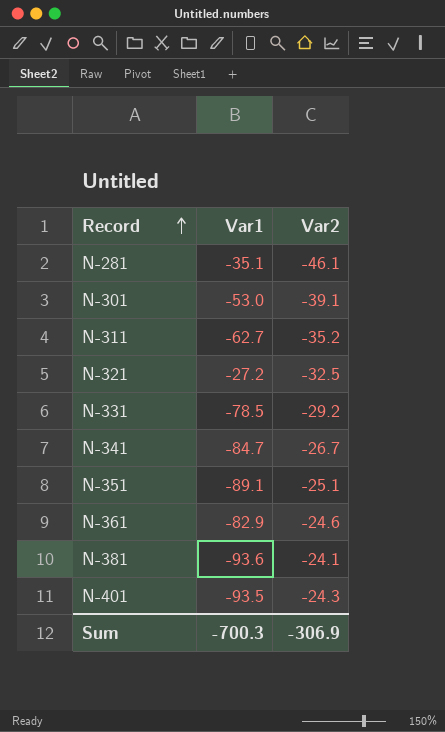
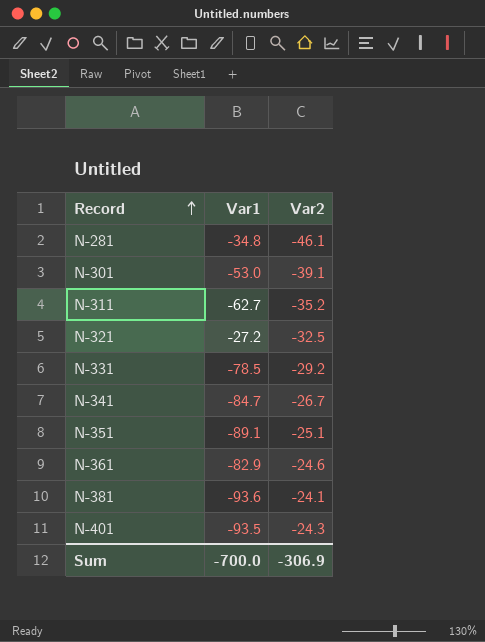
N-281 | Var1: -35.1 -> -34.8
Sum | Var1: -700.3 -> -700.0

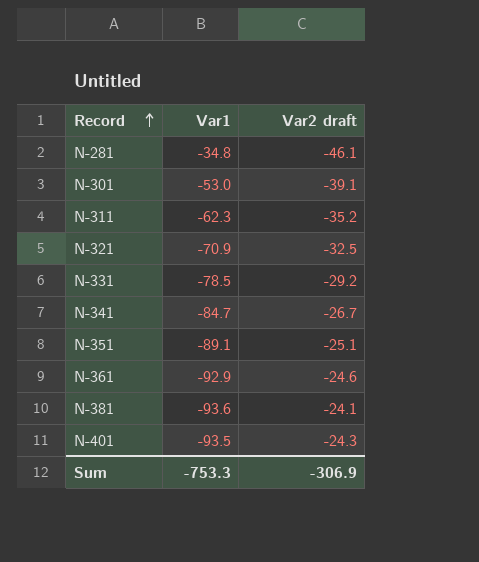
column name: Var2 -> Var2 draft
N-311 | Var1: -62.7 -> -62.3
N-321 | Var1: -27.2 -> -70.9
N-361 | Var1: -82.9 -> -92.9
Sum | Var1: -700.0 -> -753.3

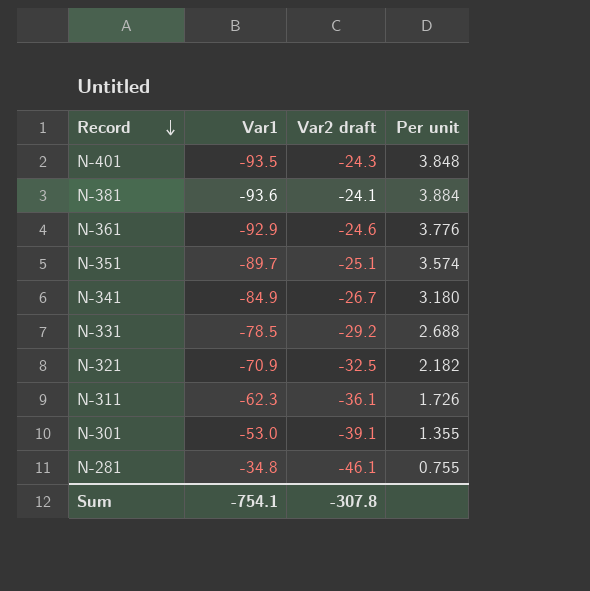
row order: Record ascending -> Record descending
column Per unit | formula: none -> [Var1] / [Var2 draft]
N-351 | Var1: -89.1 -> -89.7
N-341 | Var1: -84.7 -> -84.9
N-311 | Var2 draft: -35.2 -> -36.1
Sum | Var1: -753.3 -> -754.1
Sum | Var2 draft: -306.9 -> -307.8

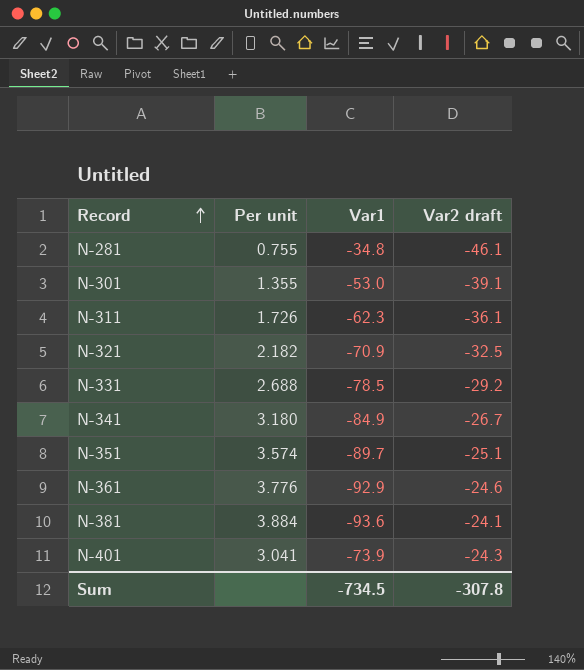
row order: Record descending -> Record ascending
column Per unit | position: 4 -> 2
N-401 | Per unit: 3.848 -> 3.041
N-401 | Var1: -93.5 -> -73.9
Sum | Var1: -754.1 -> -734.5

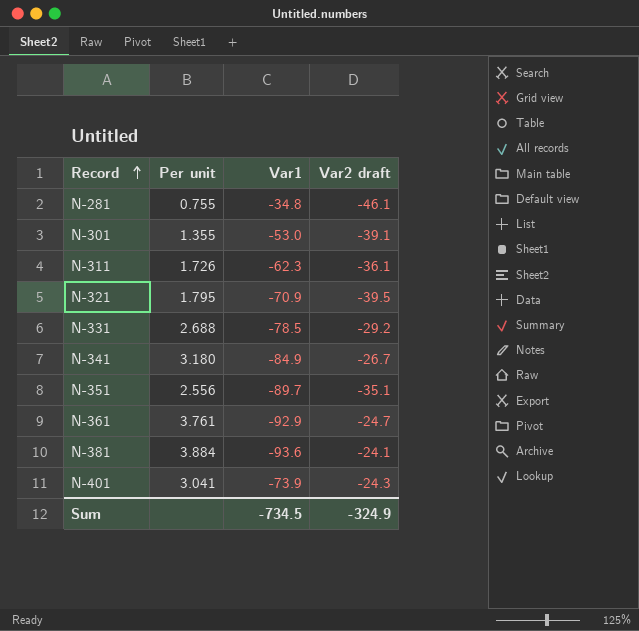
N-321 | Per unit: 2.182 -> 1.795
N-321 | Var2 draft: -32.5 -> -39.5
N-351 | Per unit: 3.574 -> 2.556
N-351 | Var2 draft: -25.1 -> -35.1
N-361 | Per unit: 3.776 -> 3.761
N-361 | Var2 draft: -24.6 -> -24.7
Sum | Var2 draft: -307.8 -> -324.9

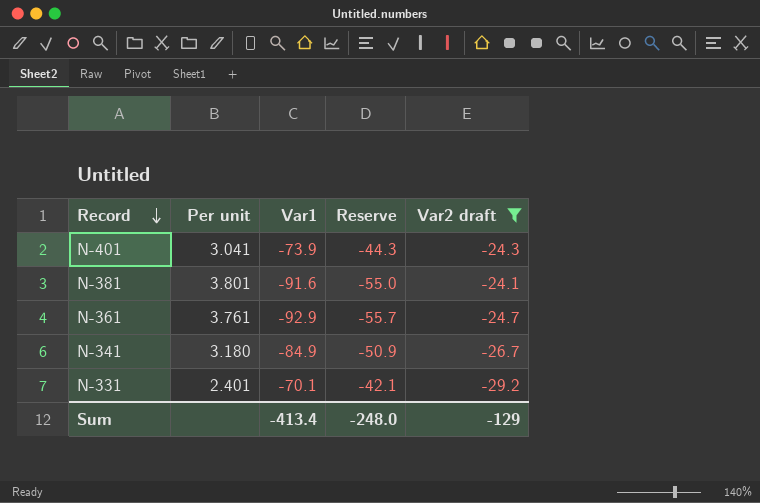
filter: none -> Var2 draft >= -29.2
row order: Record ascending -> Record descending
column Reserve | formula: none -> [Var1] * 0.6
N-381 | Per unit: 3.884 -> 3.801
N-381 | Var1: -93.6 -> -91.6
N-331 | Per unit: 2.688 -> 2.401
N-331 | Var1: -78.5 -> -70.1
Sum | Var1: -734.5 -> -413.4
Sum | Var2 draft: -324.9 -> -129

